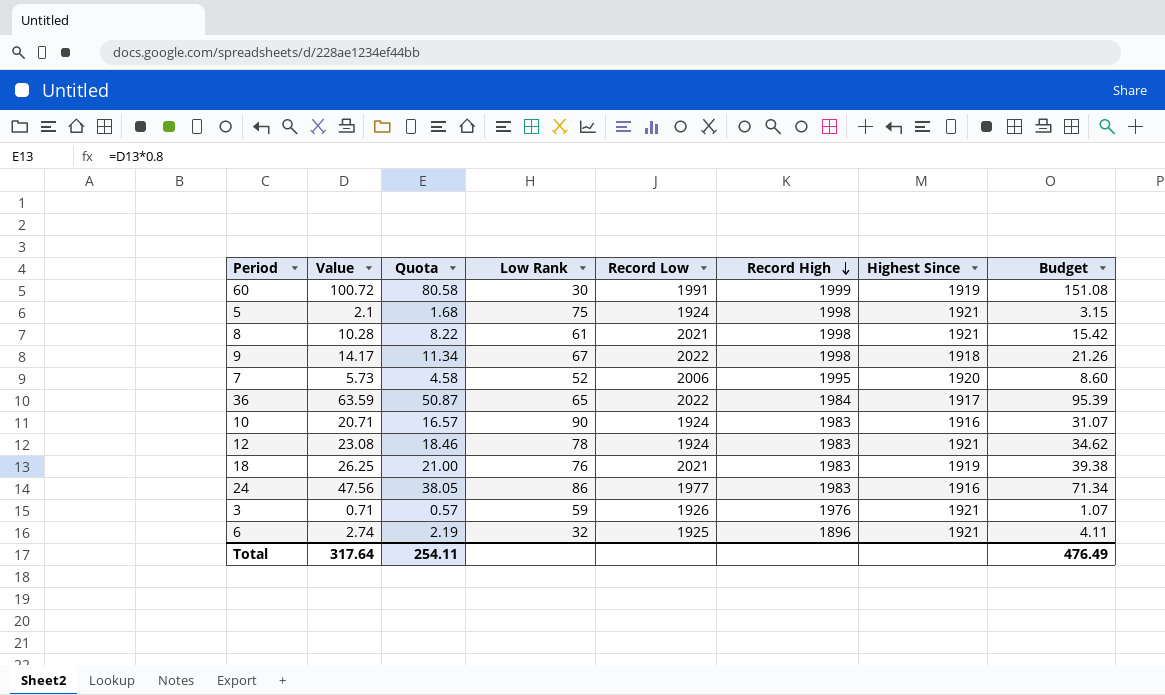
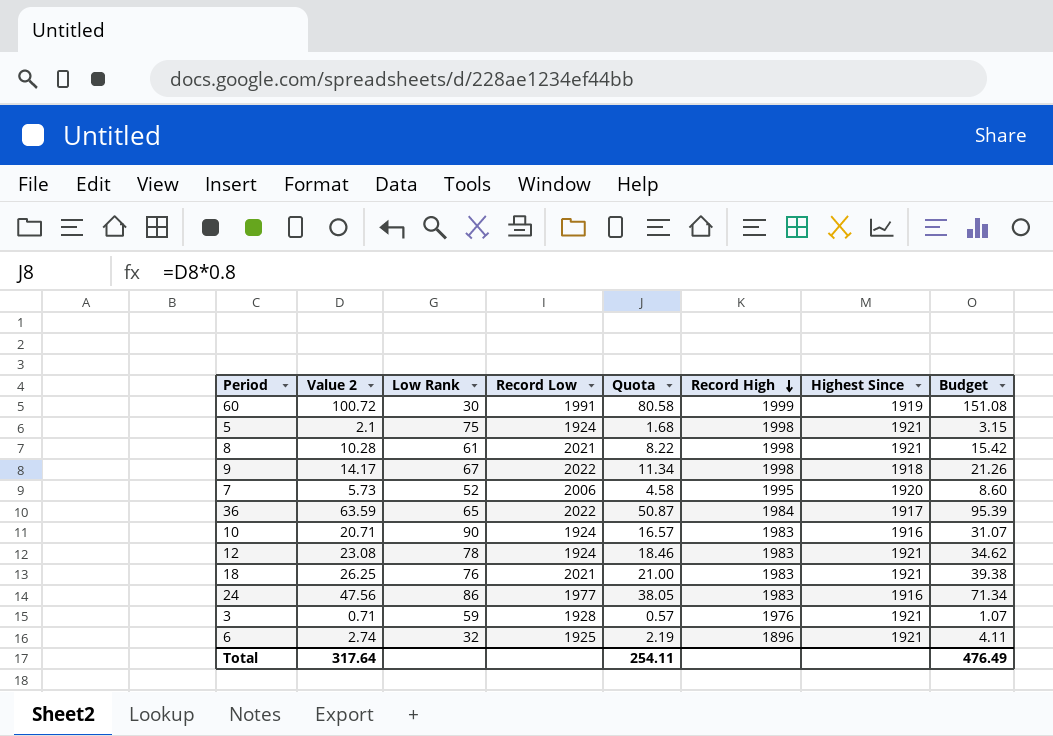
column name: Value -> Value 2
column Quota | position: 3 -> 5
18 | Highest Since: 1919 -> 1921
3 | Record Low: 1926 -> 1928

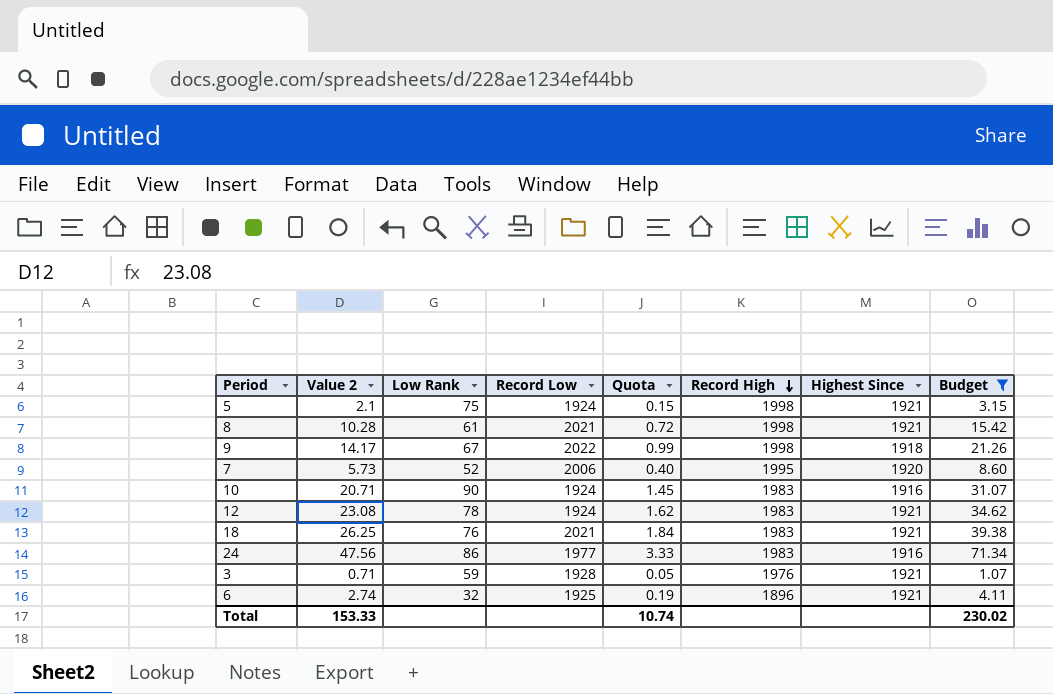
filter: none -> Budget <= 71.34
column Quota | formula: [Value 2] * 0.8 -> [Value 2] * 0.07
Total | Value 2: 317.64 -> 153.33
Total | Quota: 254.11 -> 10.74
Total | Budget: 476.49 -> 230.02

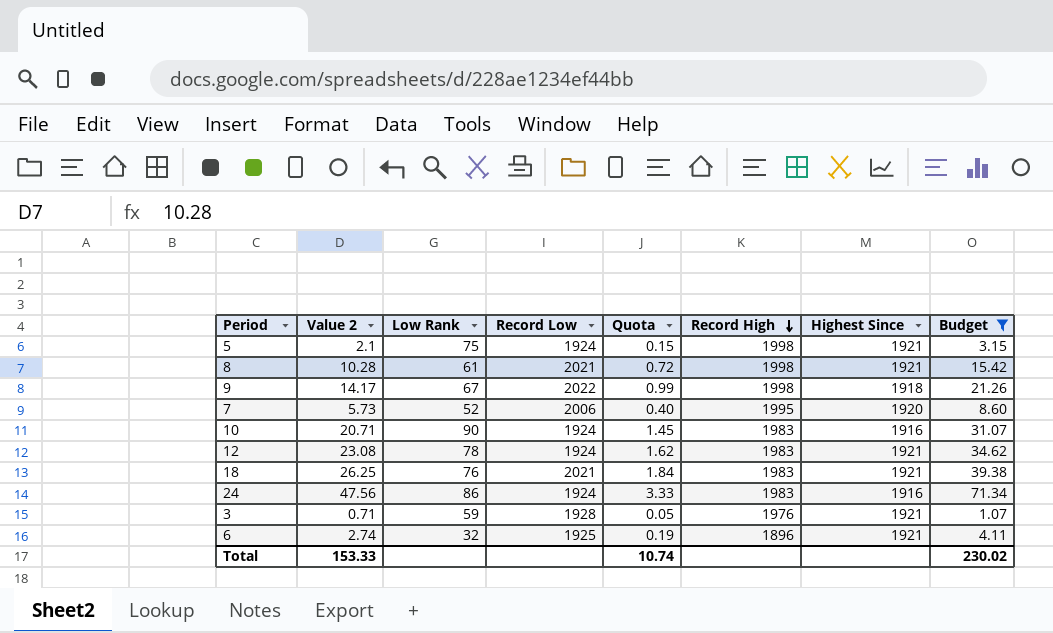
24 | Record Low: 1977 -> 1924

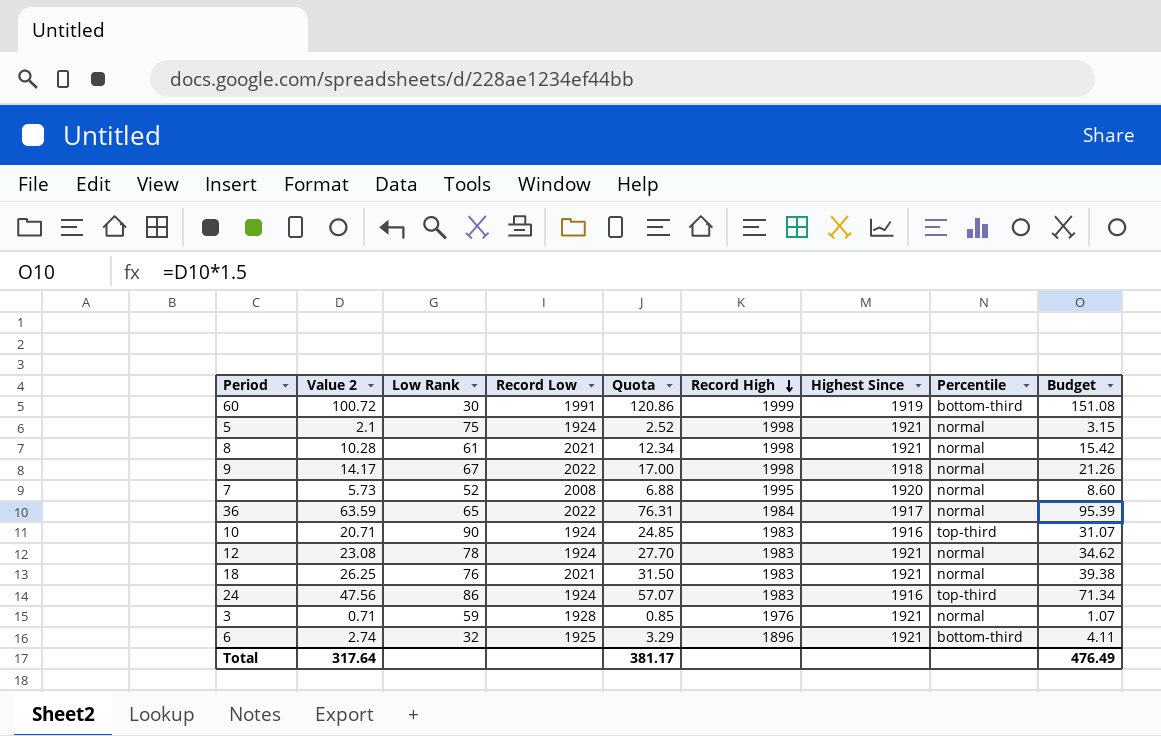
filter: Budget <= 71.34 -> none
column Quota | formula: [Value 2] * 0.07 -> [Value 2] * 1.2
column Percentile | position: none -> 8
7 | Record Low: 2006 -> 2008
Total | Value 2: 153.33 -> 317.64
Total | Quota: 10.74 -> 381.17
Total | Budget: 230.02 -> 476.49

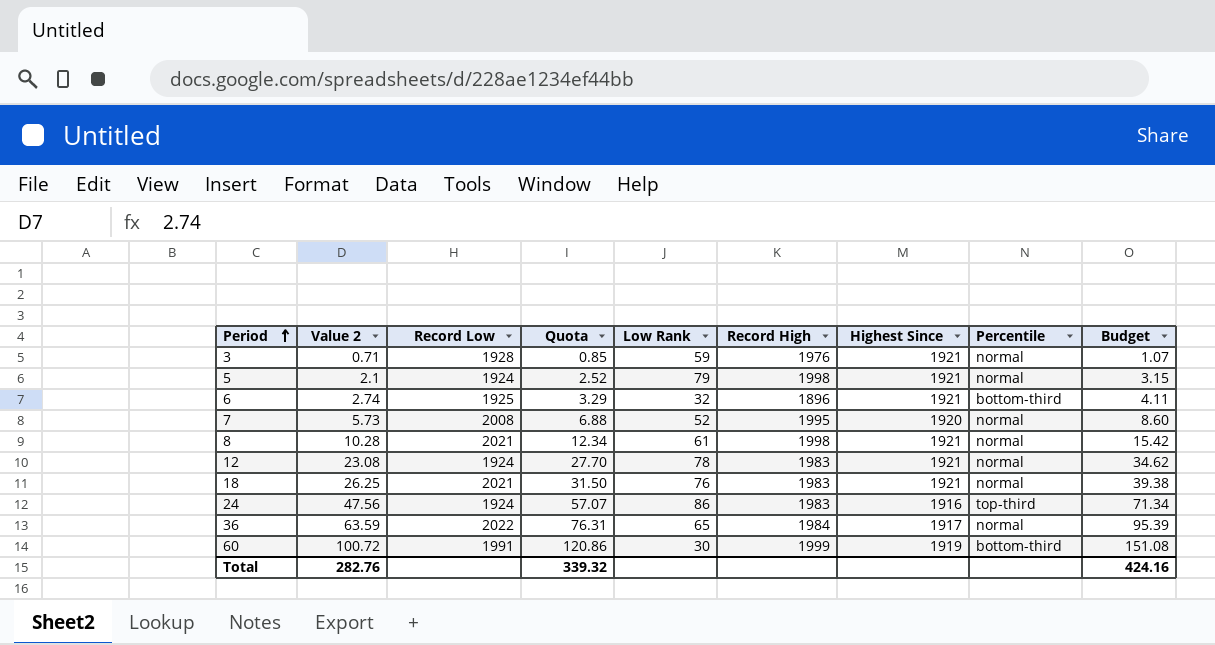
row order: Record High descending -> Period ascending
column Low Rank | position: 3 -> 5
row 9: 14.17 | 67 | 2022 | 17.00 | 1998 | 1918 | normal | 21.26 -> none
row 10: 20.71 | 90 | 1924 | 24.85 | 1983 | 1916 | top-third | 31.07 -> none
5 | Low Rank: 75 -> 79
Total | Value 2: 317.64 -> 282.76
Total | Quota: 381.17 -> 339.32
Total | Budget: 476.49 -> 424.16

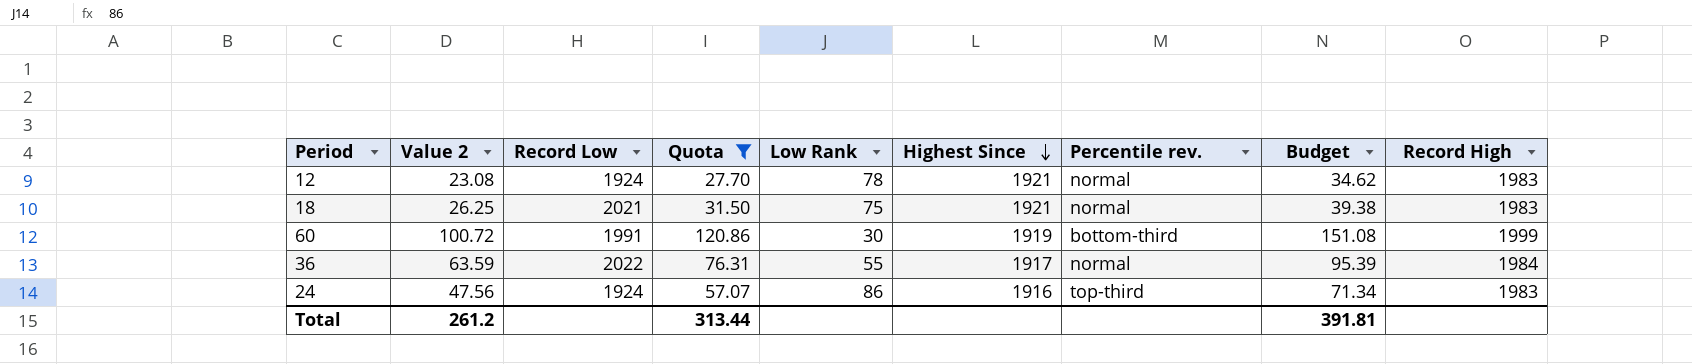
filter: none -> Quota >= 27.70
row order: Period ascending -> Highest Since descending
column name: Percentile -> Percentile rev.
column Record High | position: 6 -> 9
18 | Low Rank: 76 -> 75
36 | Low Rank: 65 -> 55
Total | Value 2: 282.76 -> 261.2
Total | Quota: 339.32 -> 313.44
Total | Budget: 424.16 -> 391.81

